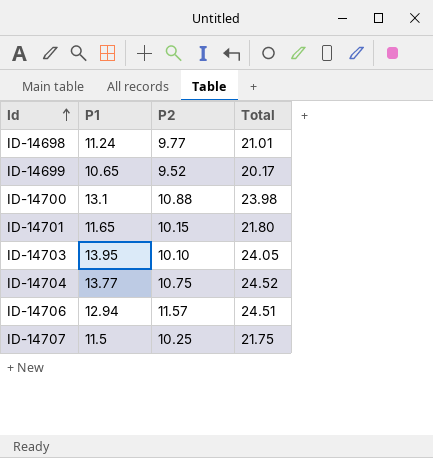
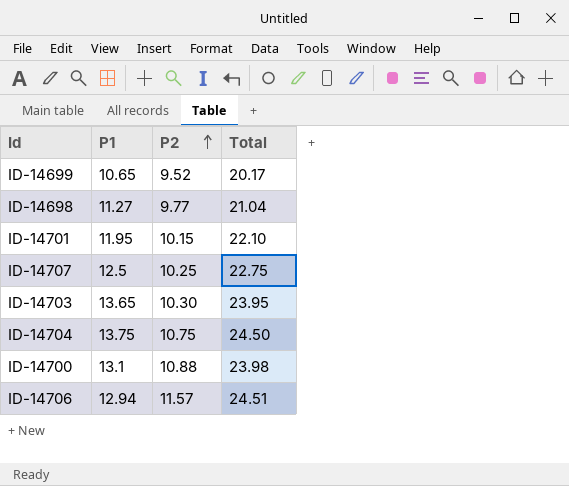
row order: Id ascending -> P2 ascending
ID-14698 | P1: 11.24 -> 11.27
ID-14698 | Total: 21.01 -> 21.04
ID-14701 | P1: 11.65 -> 11.95
ID-14701 | Total: 21.80 -> 22.10
ID-14707 | P1: 11.5 -> 12.5
ID-14707 | Total: 21.75 -> 22.75
ID-14703 | P1: 13.95 -> 13.65
ID-14703 | P2: 10.10 -> 10.30
ID-14703 | Total: 24.05 -> 23.95
ID-14704 | P1: 13.77 -> 13.75
ID-14704 | Total: 24.52 -> 24.50

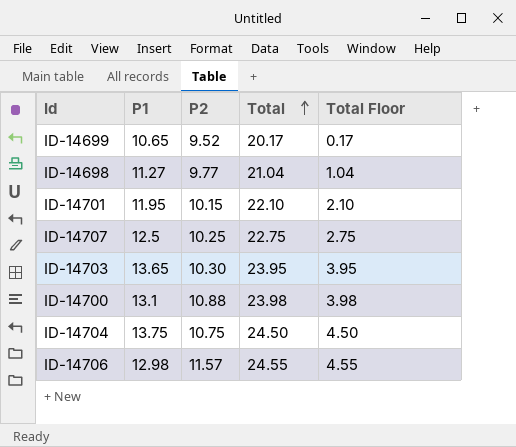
row order: P2 ascending -> Total ascending
column Total Floor | formula: none -> [Total] - 20
ID-14706 | P1: 12.94 -> 12.98
ID-14706 | Total: 24.51 -> 24.55

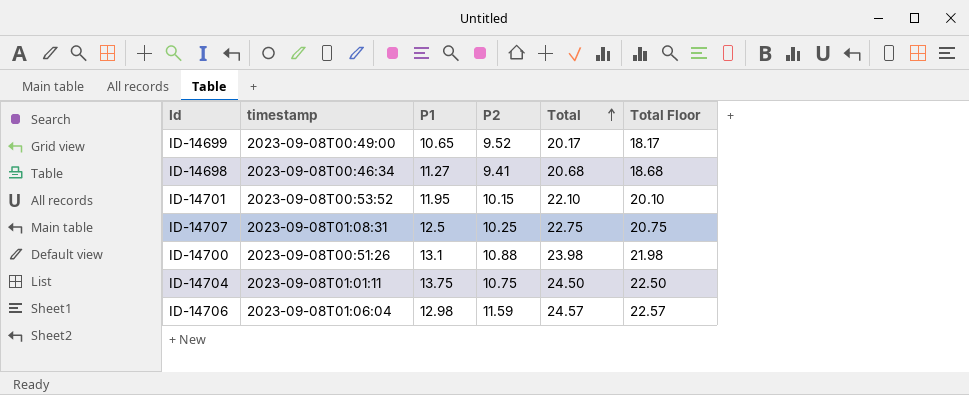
column timestamp | position: none -> 2
column Total Floor | formula: [Total] - 20 -> [Total] - 2
row ID-14703: 13.65 | 10.30 | 23.95 | 3.95 -> none
ID-14698 | P2: 9.77 -> 9.41
ID-14698 | Total: 21.04 -> 20.68
ID-14706 | P2: 11.57 -> 11.59
ID-14706 | Total: 24.55 -> 24.57

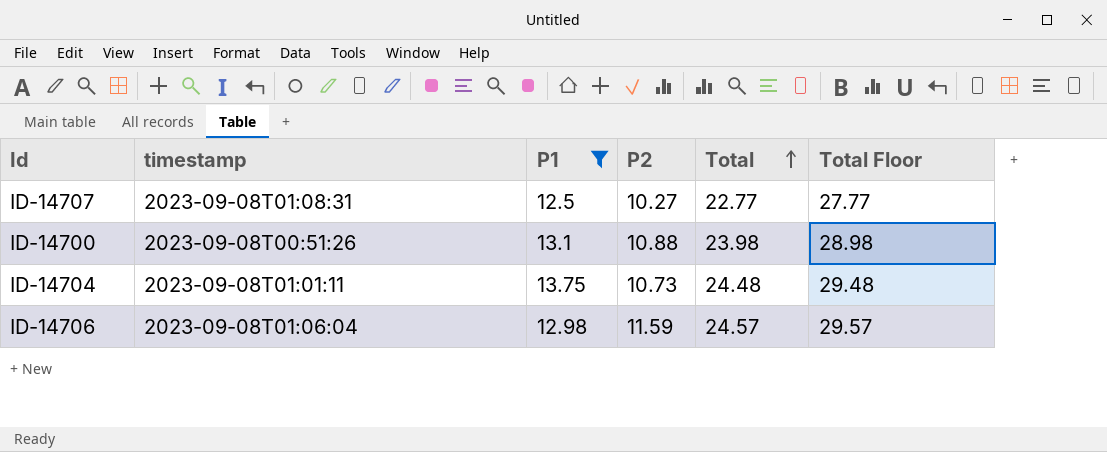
filter: none -> P1 >= 12.5
column Total Floor | formula: [Total] - 2 -> [Total] + 5
ID-14707 | P2: 10.25 -> 10.27
ID-14707 | Total: 22.75 -> 22.77
ID-14704 | P2: 10.75 -> 10.73
ID-14704 | Total: 24.50 -> 24.48

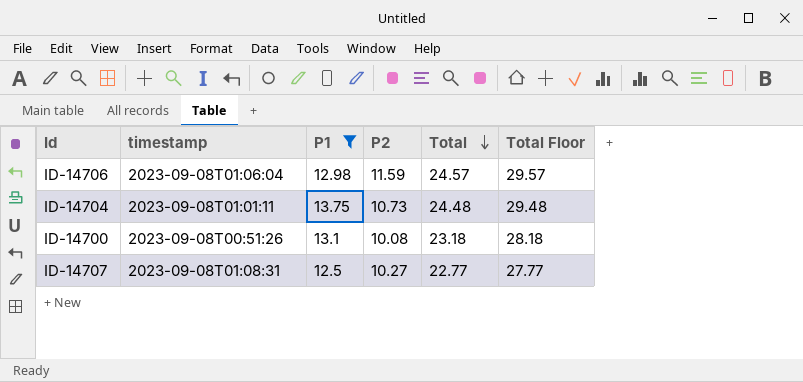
row order: Total ascending -> Total descending
ID-14700 | P2: 10.88 -> 10.08
ID-14700 | Total: 23.98 -> 23.18
ID-14700 | Total Floor: 28.98 -> 28.18

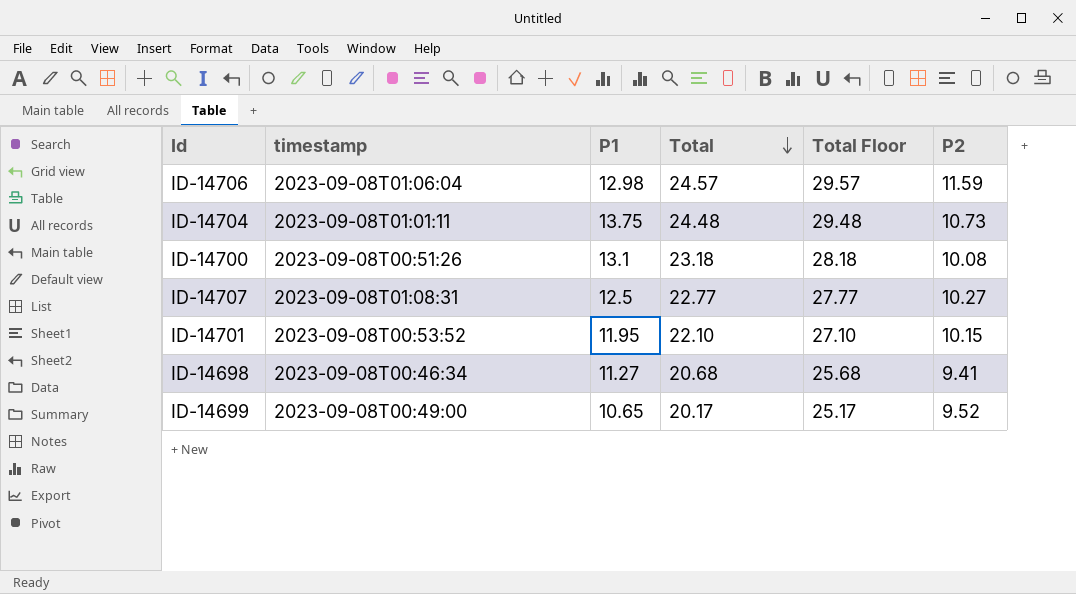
filter: P1 >= 12.5 -> none
column P2 | position: 4 -> 6

